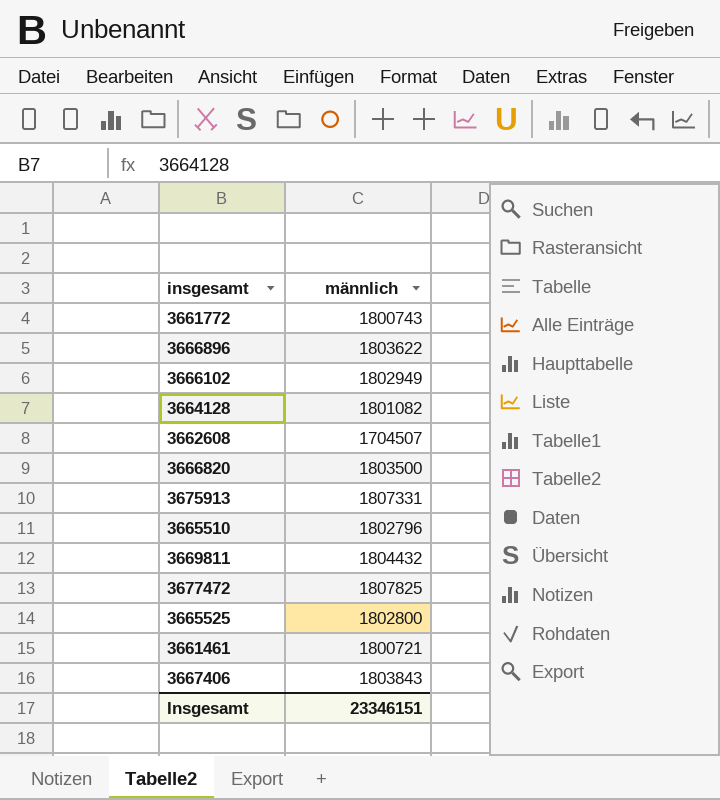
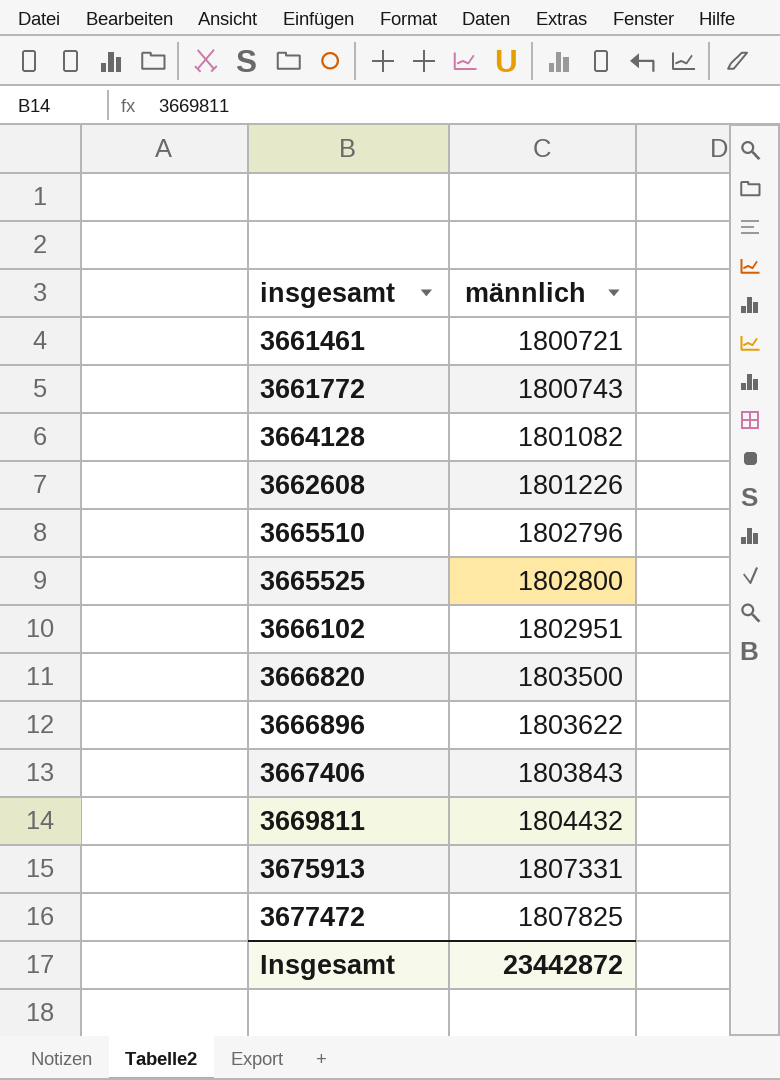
row order: none -> männlich ascending
3662608 | männlich: 1704507 -> 1801226
3666102 | männlich: 1802949 -> 1802951
Insgesamt | männlich: 23346151 -> 23442872

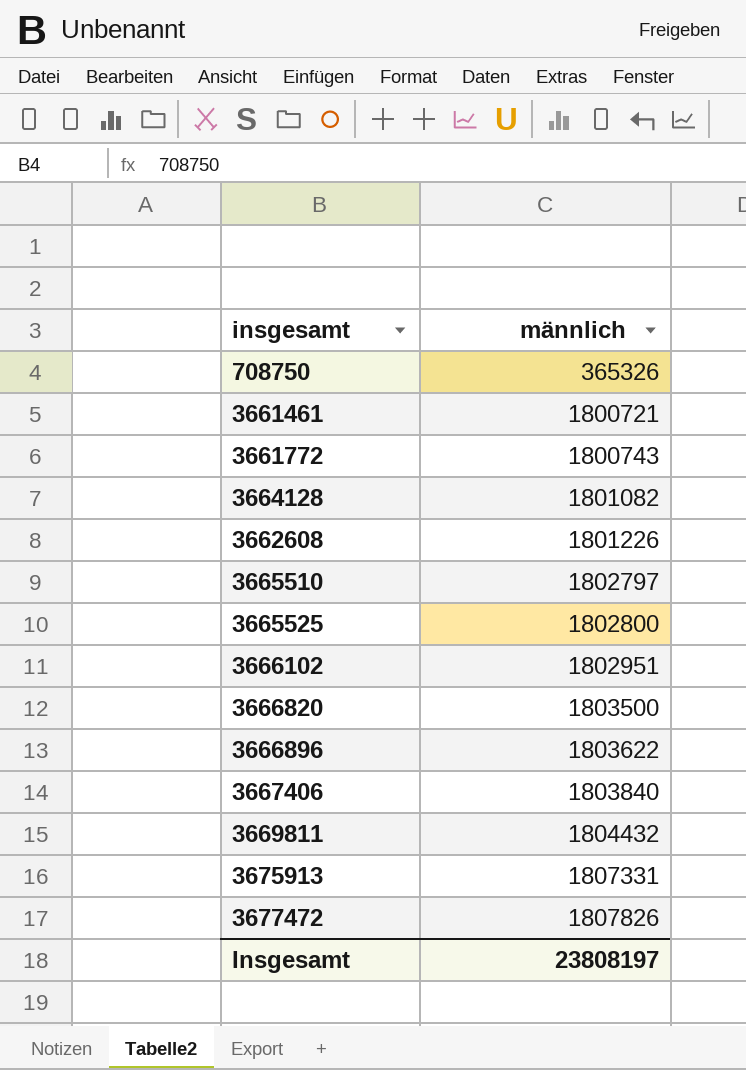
row 708750: none -> 365326
3665510 | männlich: 1802796 -> 1802797
3667406 | männlich: 1803843 -> 1803840
3677472 | männlich: 1807825 -> 1807826
Insgesamt | männlich: 23442872 -> 23808197

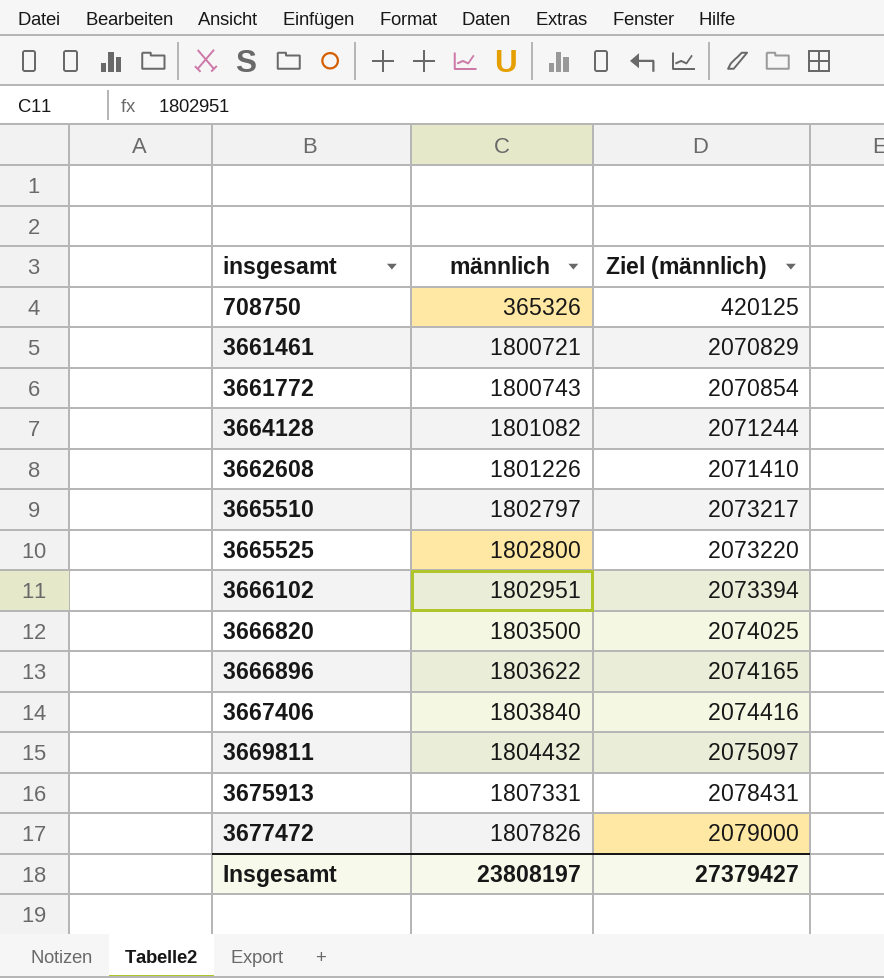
column Ziel (männlich) | formula: none -> [männlich] * 1,15

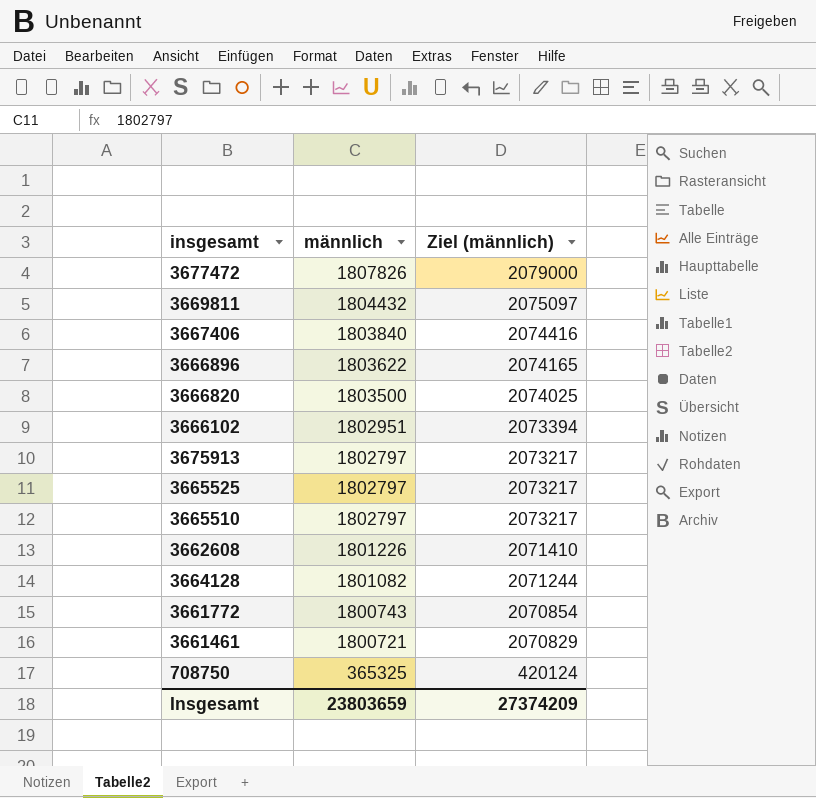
row order: männlich ascending -> männlich descending
3675913 | männlich: 1807331 -> 1802797
3675913 | Ziel (männlich): 2078431 -> 2073217
3665525 | männlich: 1802800 -> 1802797
3665525 | Ziel (männlich): 2073220 -> 2073217
708750 | männlich: 365326 -> 365325
708750 | Ziel (männlich): 420125 -> 420124
Insgesamt | männlich: 23808197 -> 23803659
Insgesamt | Ziel (männlich): 27379427 -> 27374209

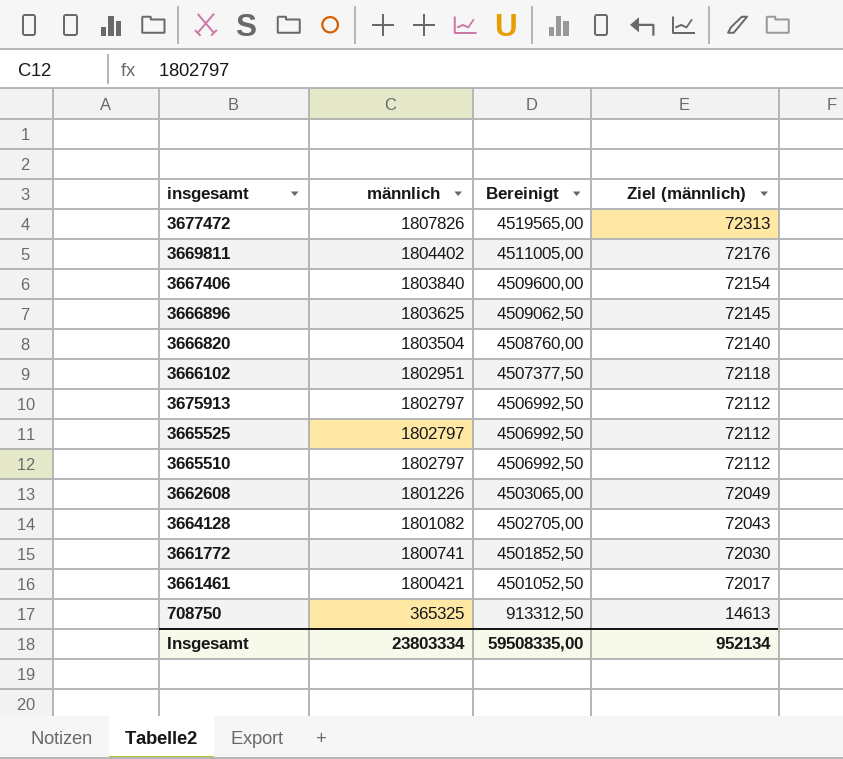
column Bereinigt | formula: none -> [männlich] * 2,5
column Ziel (männlich) | formula: [männlich] * 1,15 -> [männlich] * 0,04
3669811 | männlich: 1804432 -> 1804402
3666896 | männlich: 1803622 -> 1803625
3666820 | männlich: 1803500 -> 1803504
3661772 | männlich: 1800743 -> 1800741
3661461 | männlich: 1800721 -> 1800421
Insgesamt | männlich: 23803659 -> 23803334
Insgesamt | Ziel (männlich): 27374209 -> 952134

